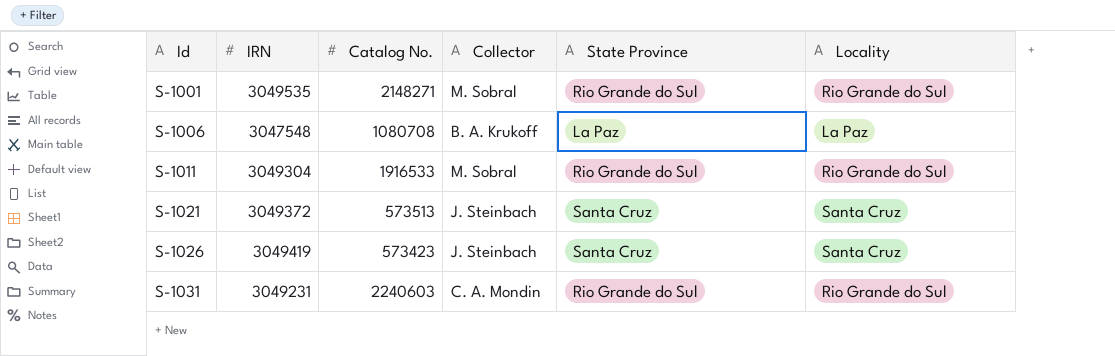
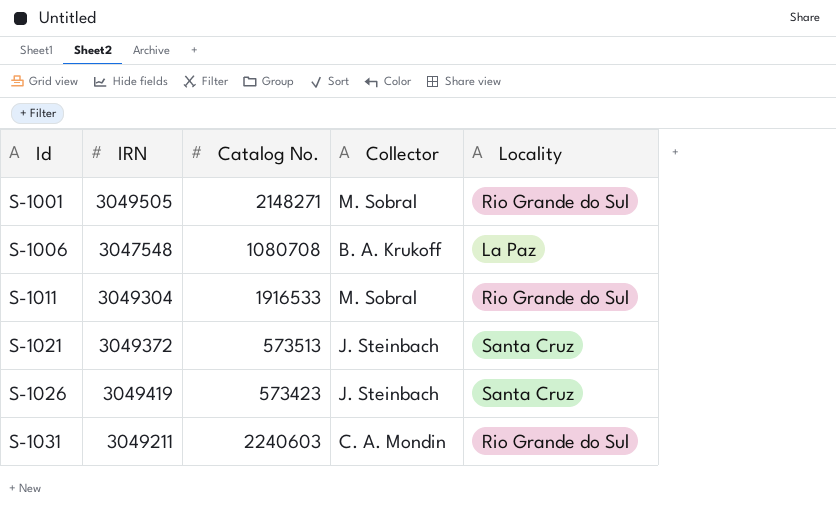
column State Province | position: 5 -> none
S-1001 | IRN: 3049535 -> 3049505
S-1031 | IRN: 3049231 -> 3049211

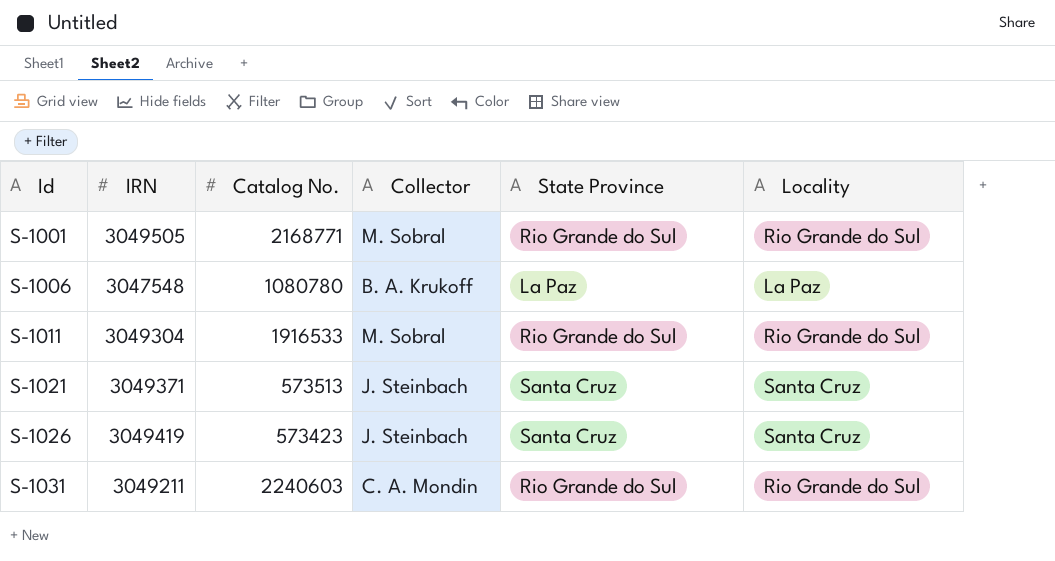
column State Province | position: none -> 5
S-1001 | Catalog No.: 2148271 -> 2168771
S-1006 | Catalog No.: 1080708 -> 1080780
S-1021 | IRN: 3049372 -> 3049371

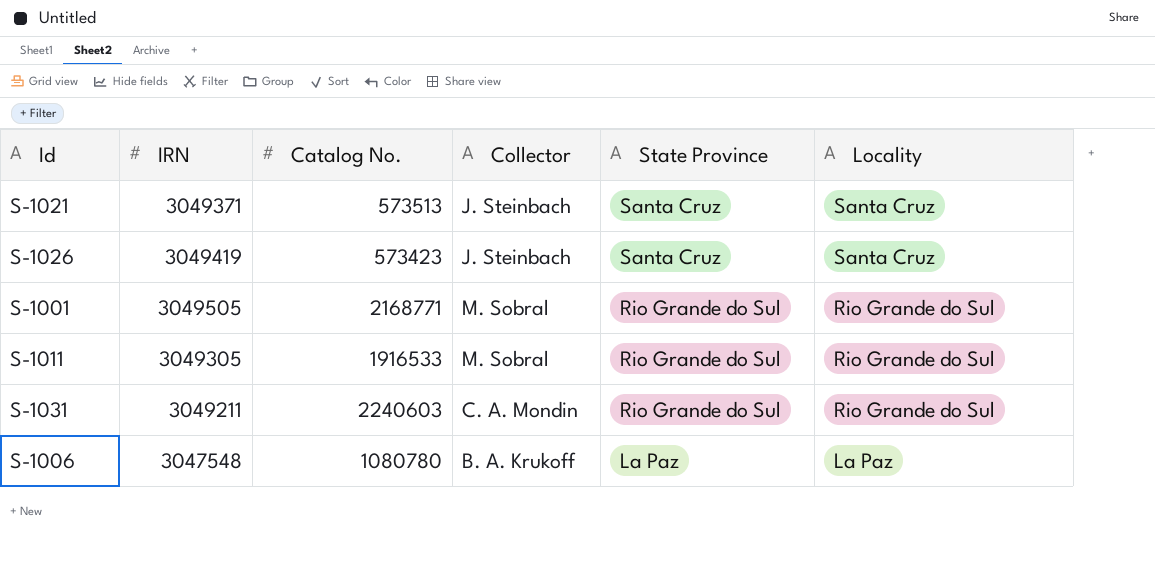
row order: Id ascending -> State Province descending
S-1011 | IRN: 3049304 -> 3049305

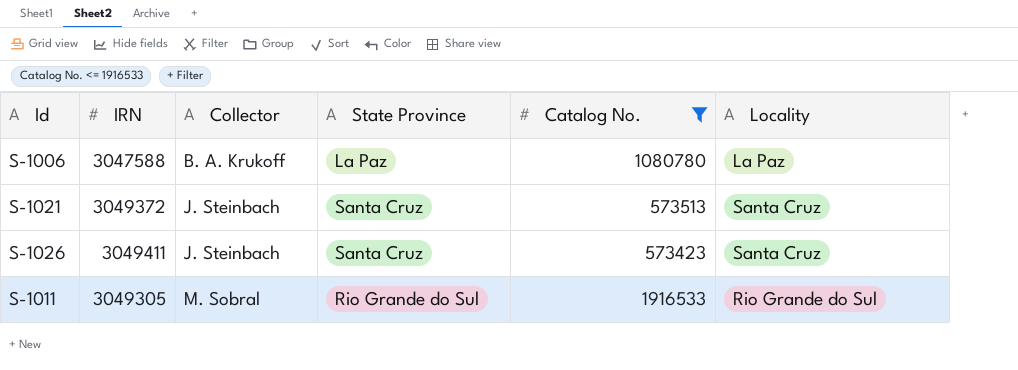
filter: none -> Catalog No. <= 1916533
row order: State Province descending -> Collector ascending
column Catalog No. | position: 3 -> 5
S-1006 | IRN: 3047548 -> 3047588
S-1021 | IRN: 3049371 -> 3049372
S-1026 | IRN: 3049419 -> 3049411

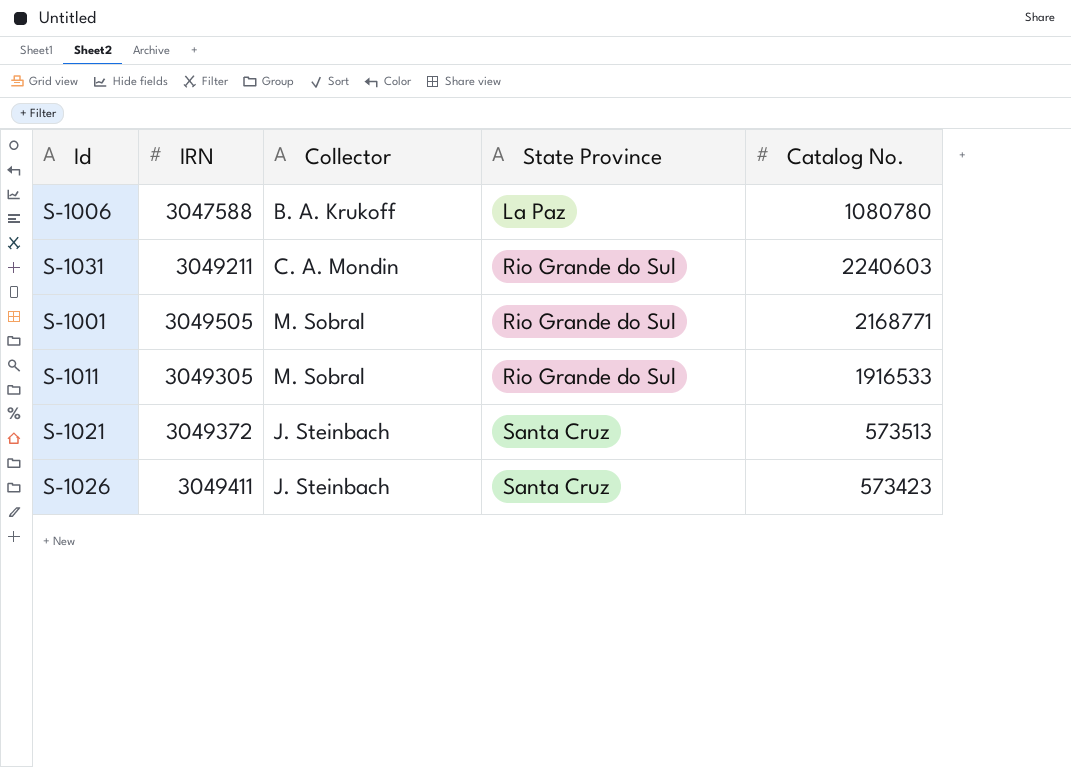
filter: Catalog No. <= 1916533 -> none
row order: Collector ascending -> State Province ascending
column Locality | position: 6 -> none

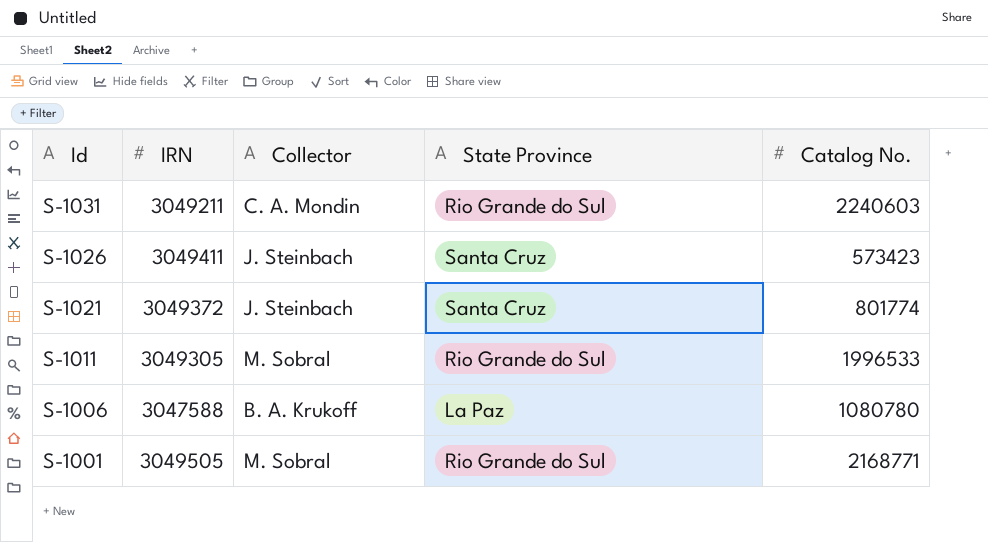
row order: State Province ascending -> Id descending
S-1021 | Catalog No.: 573513 -> 801774
S-1011 | Catalog No.: 1916533 -> 1996533

